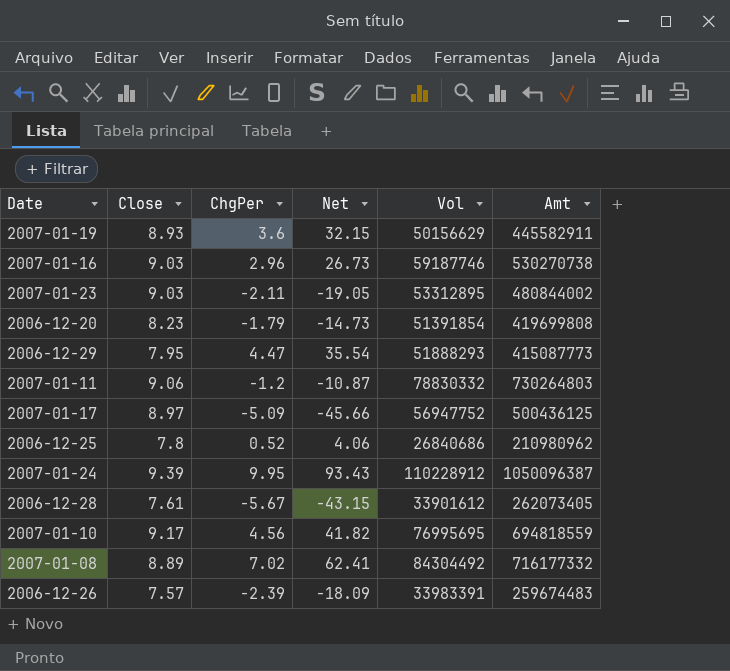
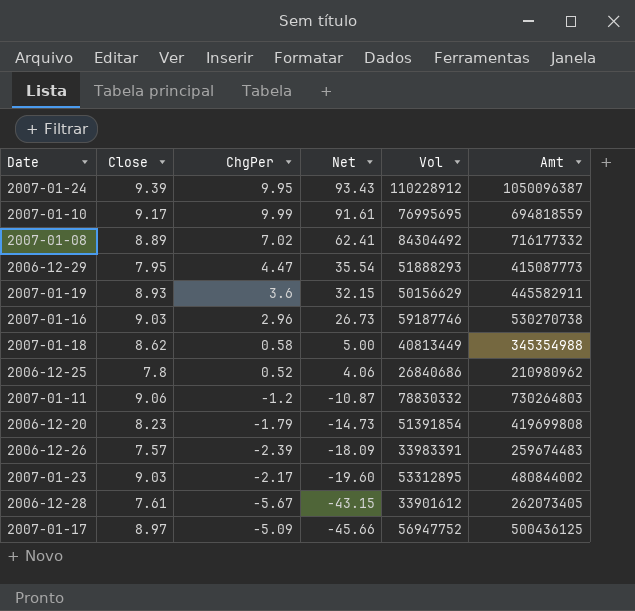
row order: none -> Net descending
2007-01-10 | ChgPer: 4.56 -> 9.99
2007-01-10 | Net: 41.82 -> 91.61
row 2007-01-18: none -> 8.62 | 0.58 | 5.00 | 40813449 | 345354988
2007-01-23 | ChgPer: -2.11 -> -2.17
2007-01-23 | Net: -19.05 -> -19.60

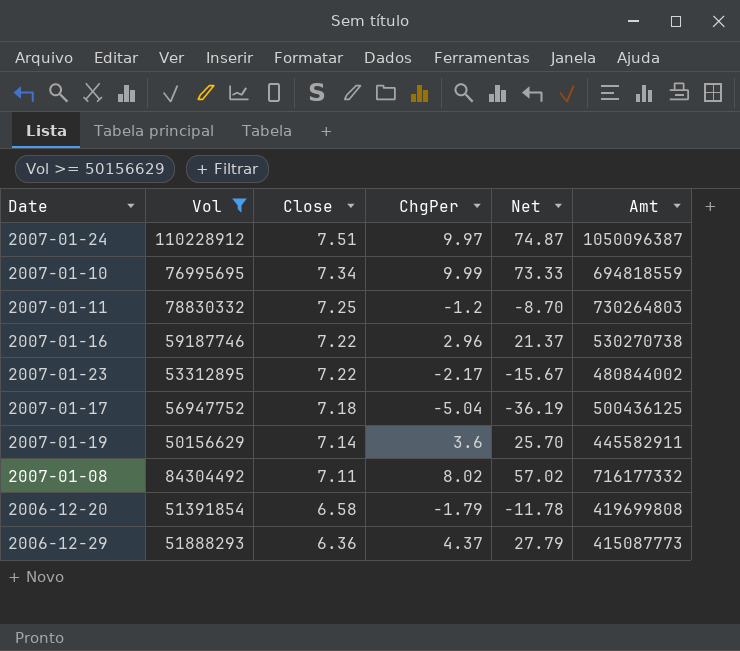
filter: none -> Vol >= 50156629
row order: Net descending -> Close descending
column Vol | position: 5 -> 2
2007-01-24 | Close: 9.39 -> 7.51
2007-01-24 | ChgPer: 9.95 -> 9.97
2007-01-24 | Net: 93.43 -> 74.87
2007-01-10 | Close: 9.17 -> 7.34
2007-01-10 | Net: 91.61 -> 73.33
2007-01-11 | Close: 9.06 -> 7.25
2007-01-11 | Net: -10.87 -> -8.70
2007-01-16 | Close: 9.03 -> 7.22
2007-01-16 | Net: 26.73 -> 21.37
2007-01-23 | Close: 9.03 -> 7.22
2007-01-23 | Net: -19.60 -> -15.67
2007-01-17 | Close: 8.97 -> 7.18
2007-01-17 | ChgPer: -5.09 -> -5.04
2007-01-17 | Net: -45.66 -> -36.19
2007-01-19 | Close: 8.93 -> 7.14
2007-01-19 | Net: 32.15 -> 25.70
2007-01-08 | Close: 8.89 -> 7.11
2007-01-08 | ChgPer: 7.02 -> 8.02
2007-01-08 | Net: 62.41 -> 57.02
2006-12-20 | Close: 8.23 -> 6.58
2006-12-20 | Net: -14.73 -> -11.78
2006-12-29 | Close: 7.95 -> 6.36
2006-12-29 | ChgPer: 4.47 -> 4.37
2006-12-29 | Net: 35.54 -> 27.79

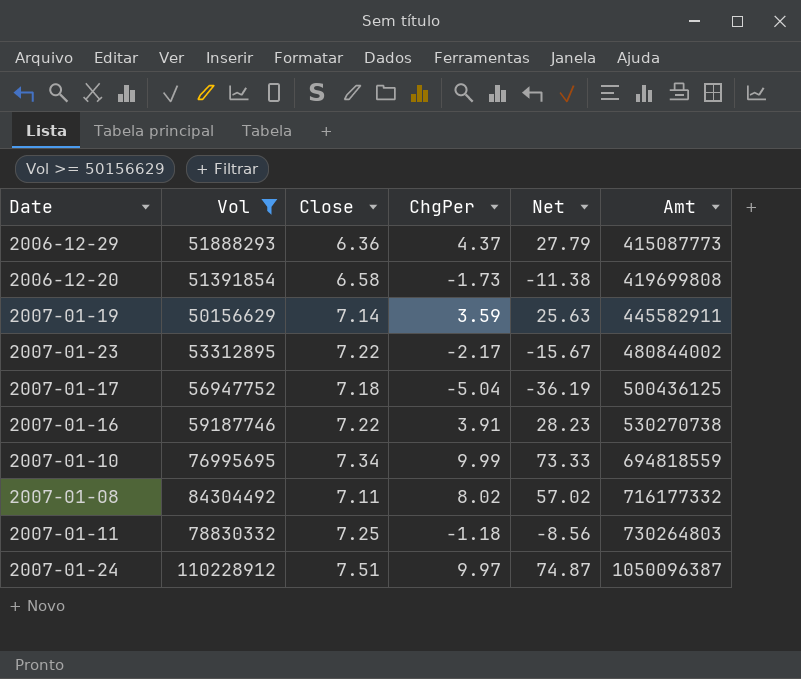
row order: Close descending -> Amt ascending
2006-12-20 | ChgPer: -1.79 -> -1.73
2006-12-20 | Net: -11.78 -> -11.38
2007-01-19 | ChgPer: 3.6 -> 3.59
2007-01-19 | Net: 25.70 -> 25.63
2007-01-16 | ChgPer: 2.96 -> 3.91
2007-01-16 | Net: 21.37 -> 28.23
2007-01-11 | ChgPer: -1.2 -> -1.18
2007-01-11 | Net: -8.70 -> -8.56

